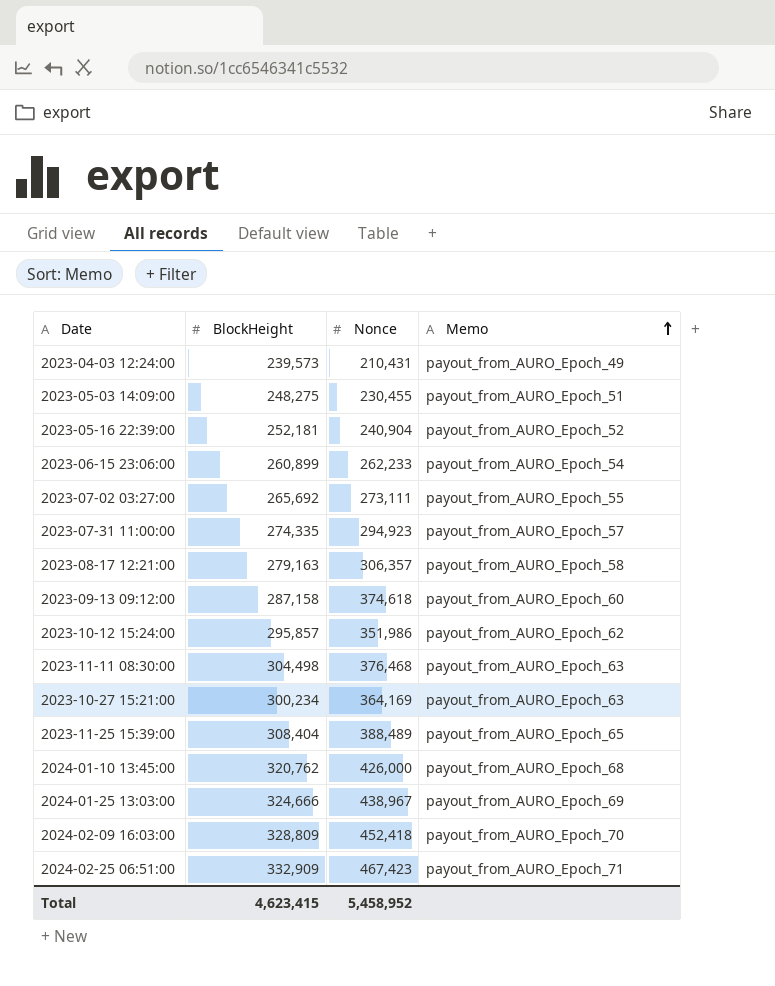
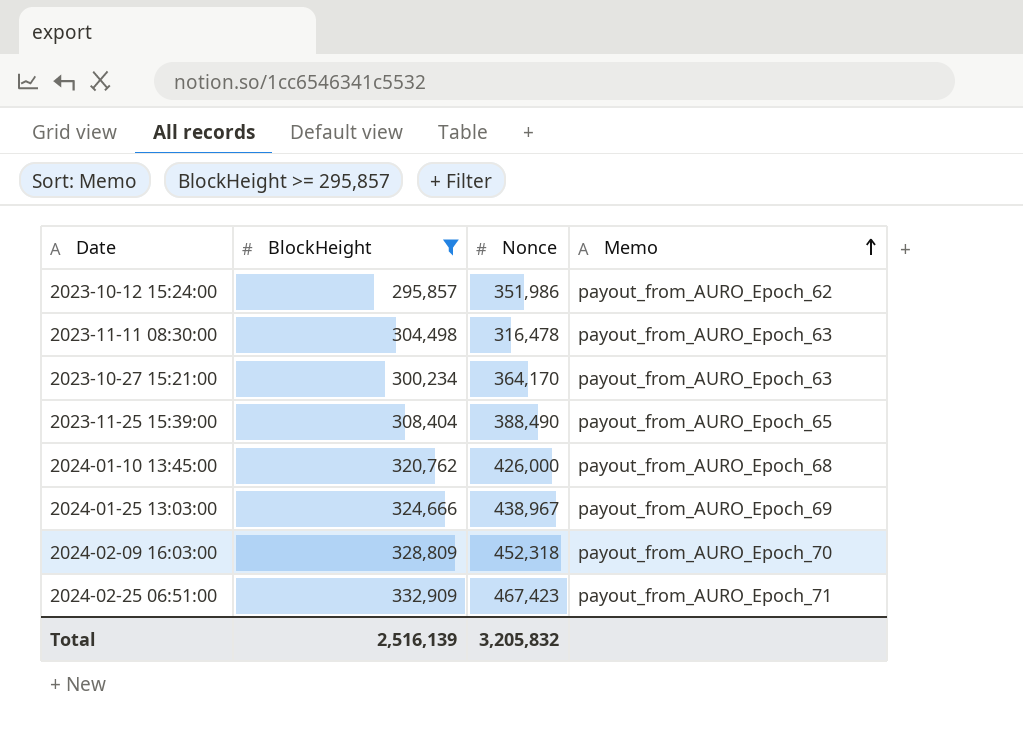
filter: none -> BlockHeight >= 295,857
2023-11-11 08:30:00 | Nonce: 376,468 -> 316,478
2023-10-27 15:21:00 | Nonce: 364,169 -> 364,170
2023-11-25 15:39:00 | Nonce: 388,489 -> 388,490
2024-02-09 16:03:00 | Nonce: 452,418 -> 452,318
Total | BlockHeight: 4,623,415 -> 2,516,139
Total | Nonce: 5,458,952 -> 3,205,832

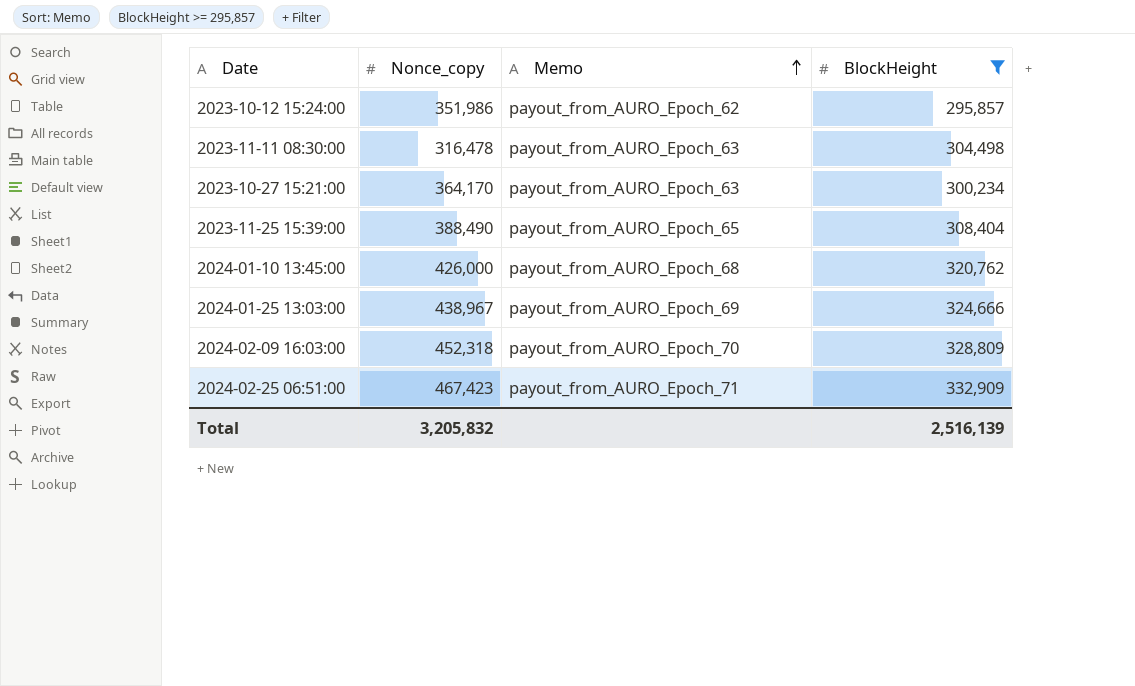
column name: Nonce -> Nonce_copy
column BlockHeight | position: 2 -> 4

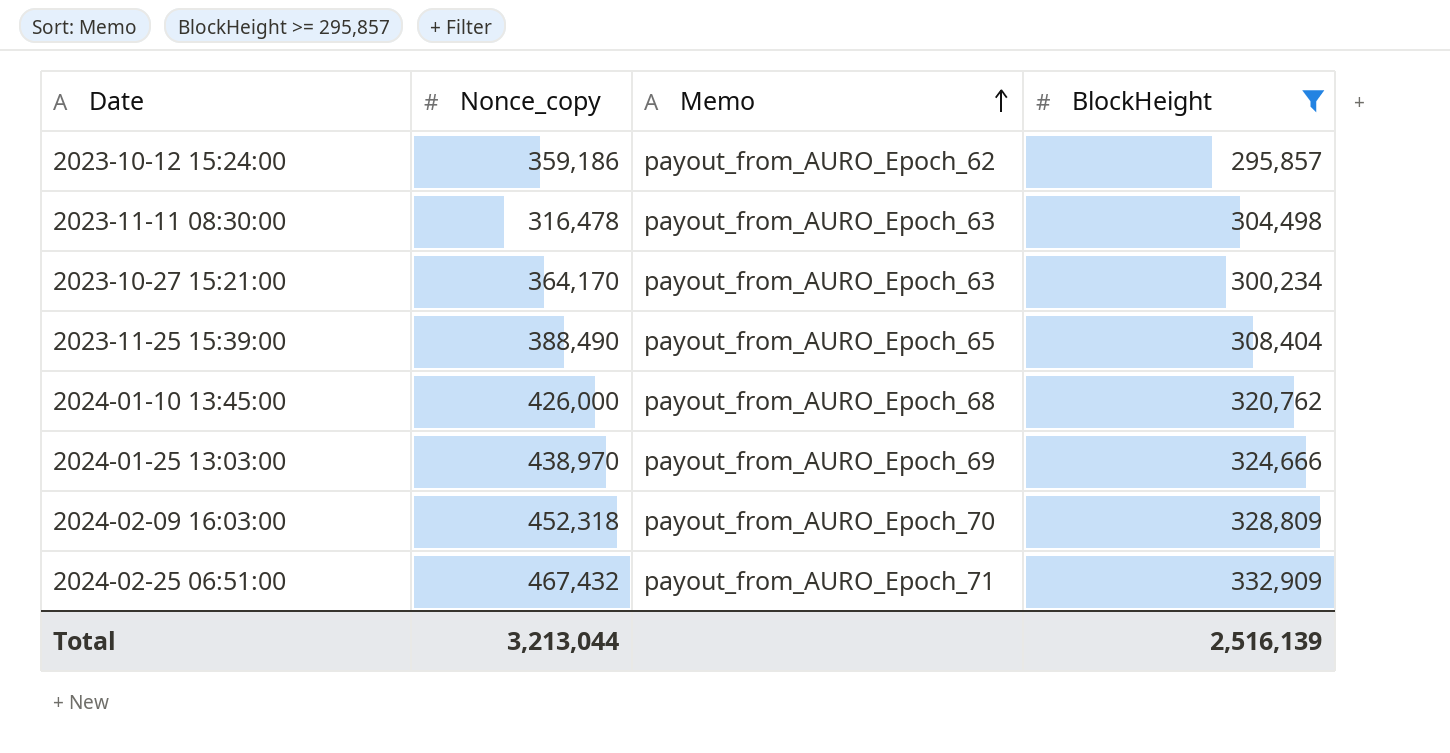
2023-10-12 15:24:00 | Nonce_copy: 351,986 -> 359,186
2024-01-25 13:03:00 | Nonce_copy: 438,967 -> 438,970
2024-02-25 06:51:00 | Nonce_copy: 467,423 -> 467,432
Total | Nonce_copy: 3,205,832 -> 3,213,044

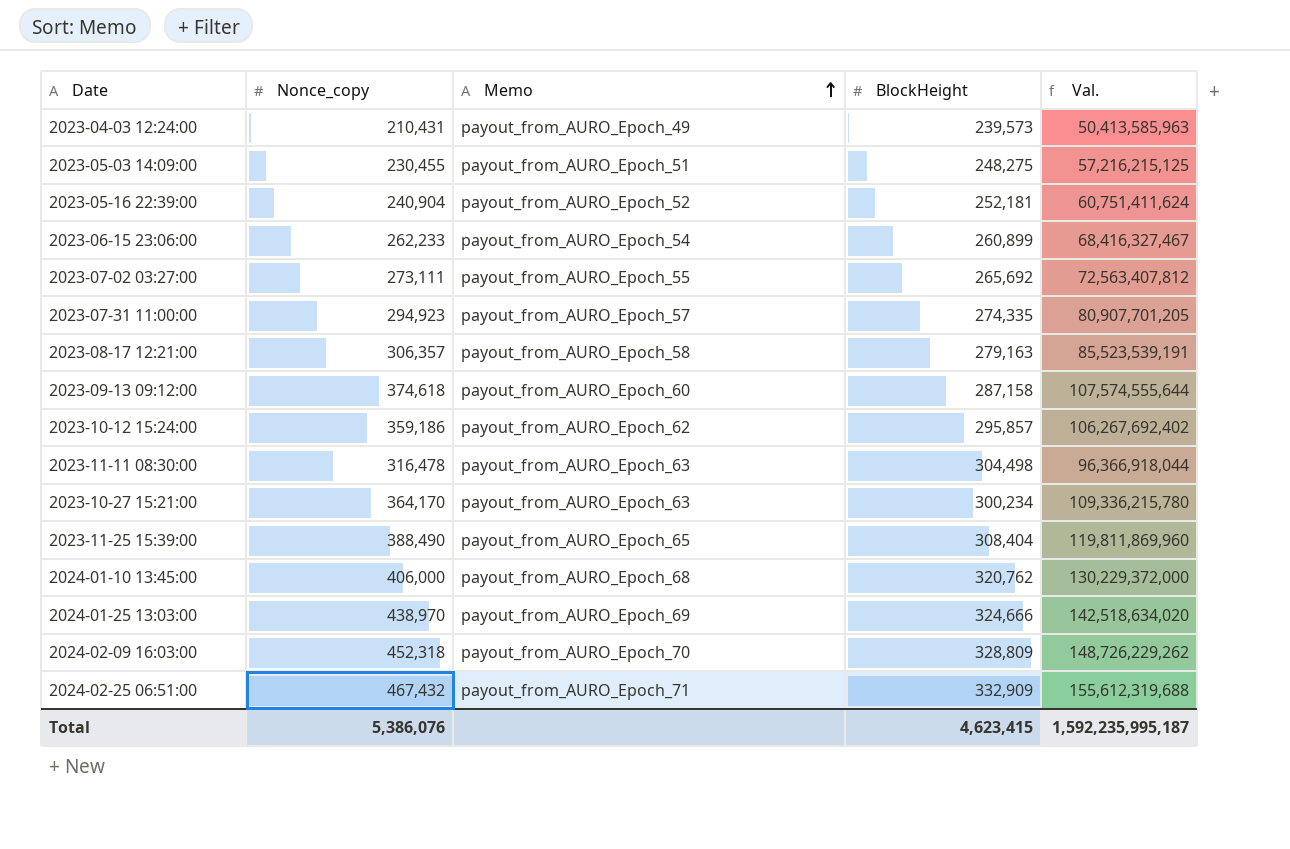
filter: BlockHeight >= 295,857 -> none
column Val. | formula: none -> [Nonce_copy] * [BlockHeight]
2024-01-10 13:45:00 | Nonce_copy: 426,000 -> 406,000
Total | Nonce_copy: 3,213,044 -> 5,386,076
Total | BlockHeight: 2,516,139 -> 4,623,415

